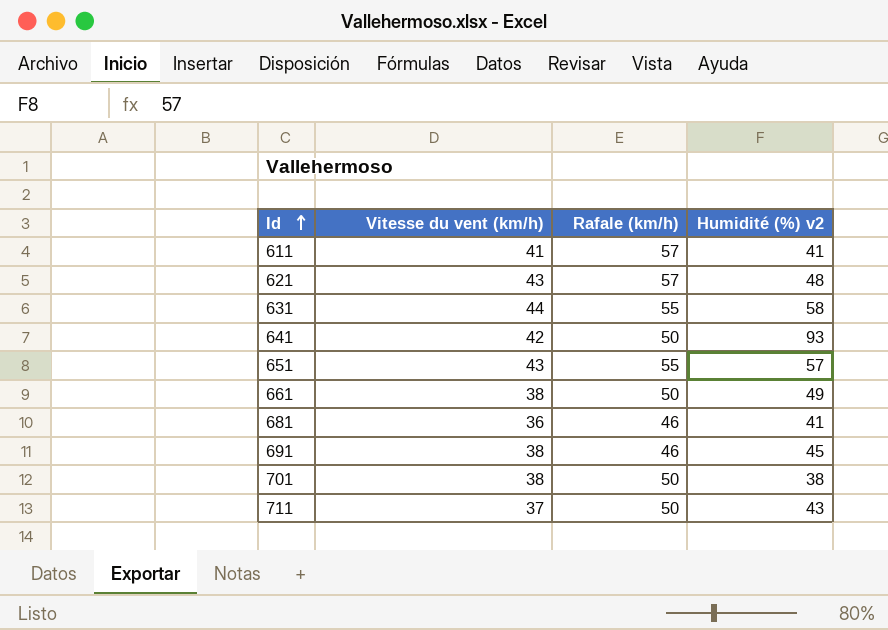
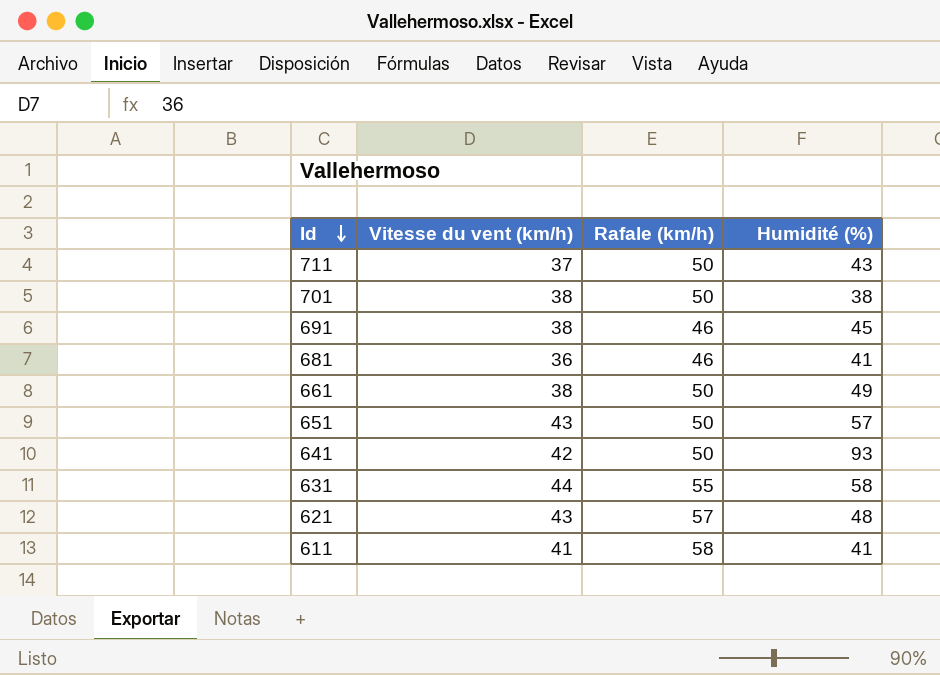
row order: Id ascending -> Id descending
column name: Humidité (%) v2 -> Humidité (%)
651 | Rafale (km/h): 55 -> 50
611 | Rafale (km/h): 57 -> 58

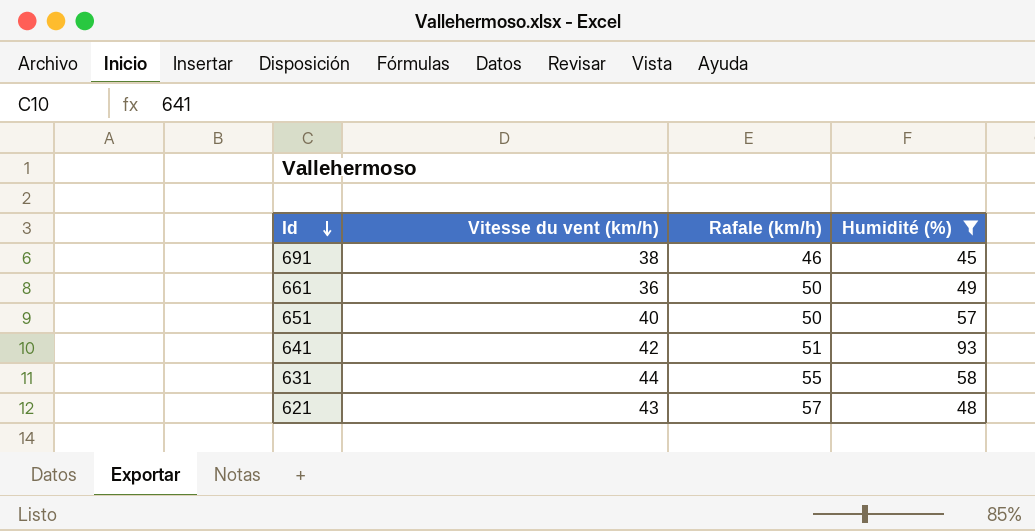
filter: none -> Humidité (%) >= 45
661 | Vitesse du vent (km/h): 38 -> 36
651 | Vitesse du vent (km/h): 43 -> 40
641 | Rafale (km/h): 50 -> 51

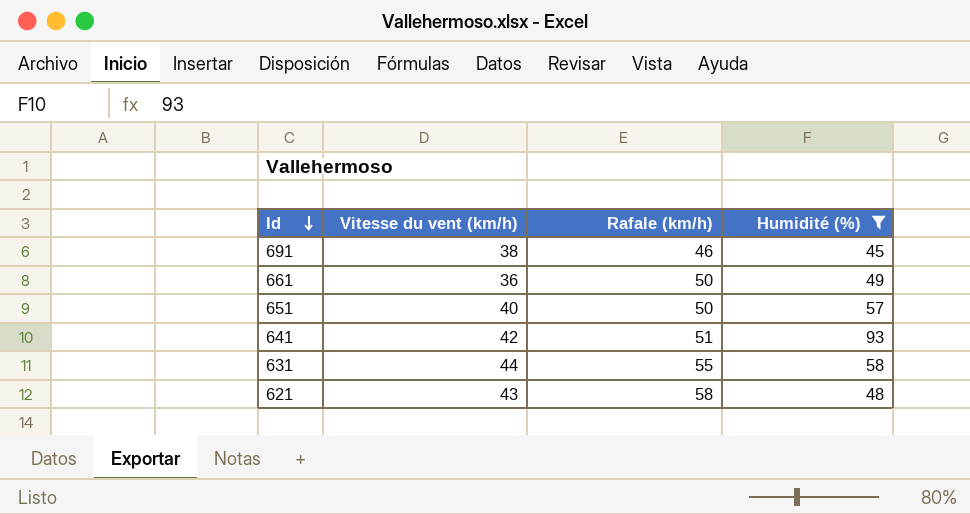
621 | Rafale (km/h): 57 -> 58

